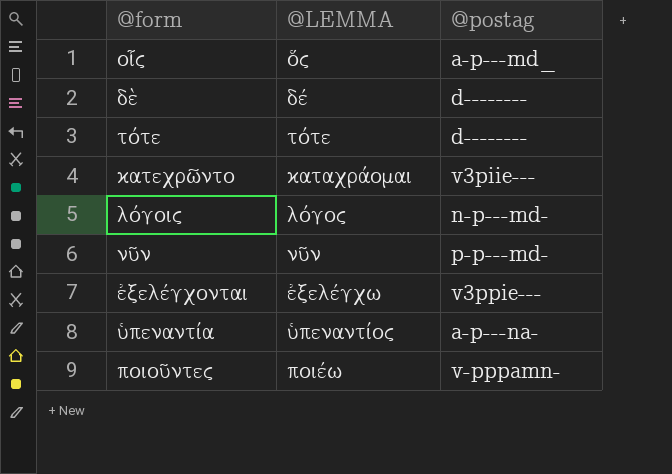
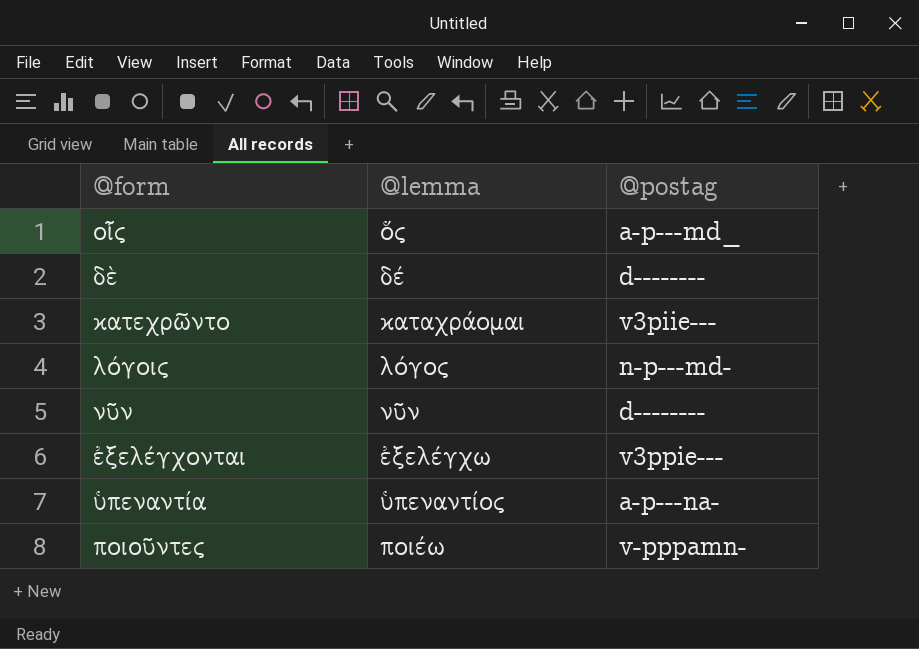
column name: @LEMMA -> @lemma
row τότε: τότε | d-------- -> none
νῦν | @postag: p-p---md- -> d--------

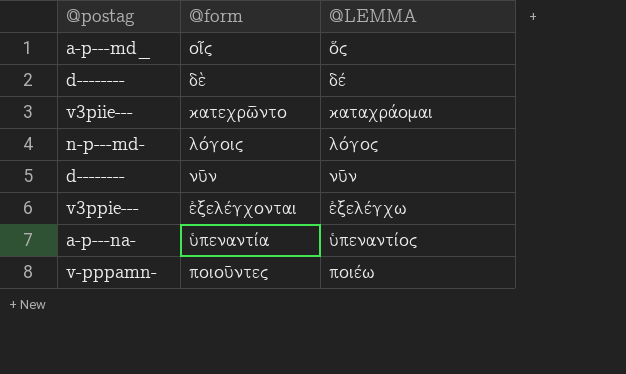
column @postag | position: 3 -> 1
column name: @lemma -> @LEMMA

